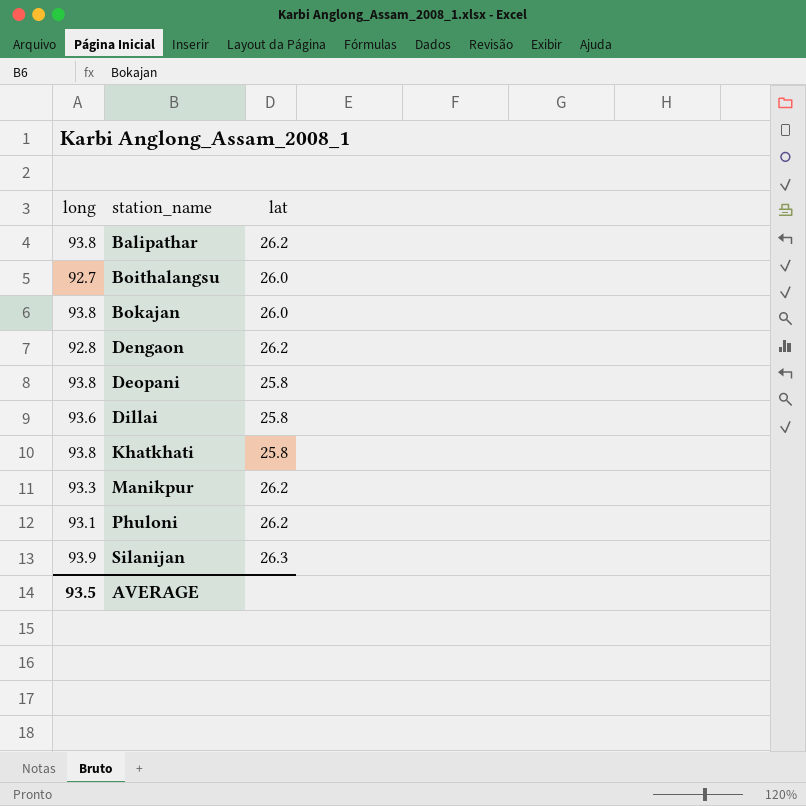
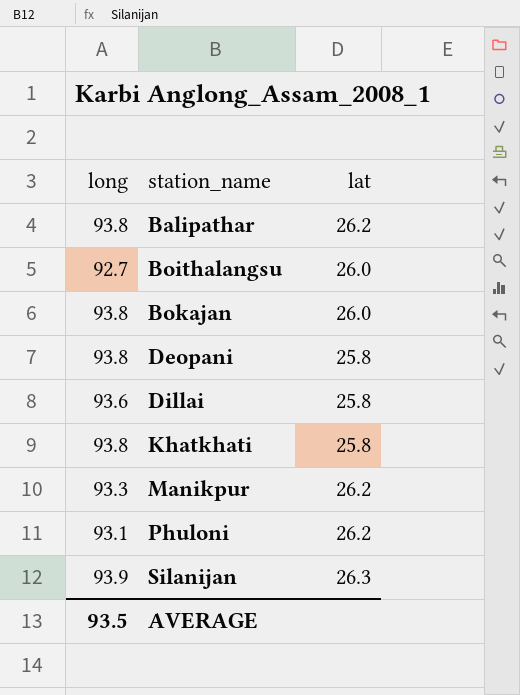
row Dengaon: 92.8 | 26.2 -> none

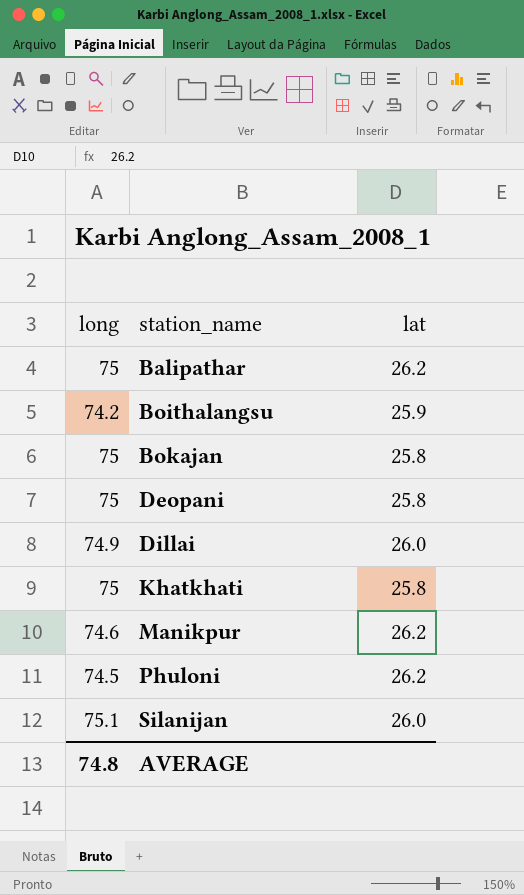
Balipathar | long: 93.8 -> 75
Boithalangsu | long: 92.7 -> 74.2
Boithalangsu | lat: 26.0 -> 25.9
Bokajan | long: 93.8 -> 75
Bokajan | lat: 26.0 -> 25.8
Deopani | long: 93.8 -> 75
Dillai | long: 93.6 -> 74.9
Dillai | lat: 25.8 -> 26.0
Khatkhati | long: 93.8 -> 75
Manikpur | long: 93.3 -> 74.6
Phuloni | long: 93.1 -> 74.5
Silanijan | long: 93.9 -> 75.1
Silanijan | lat: 26.3 -> 26.0
AVERAGE | long: 93.5 -> 74.8

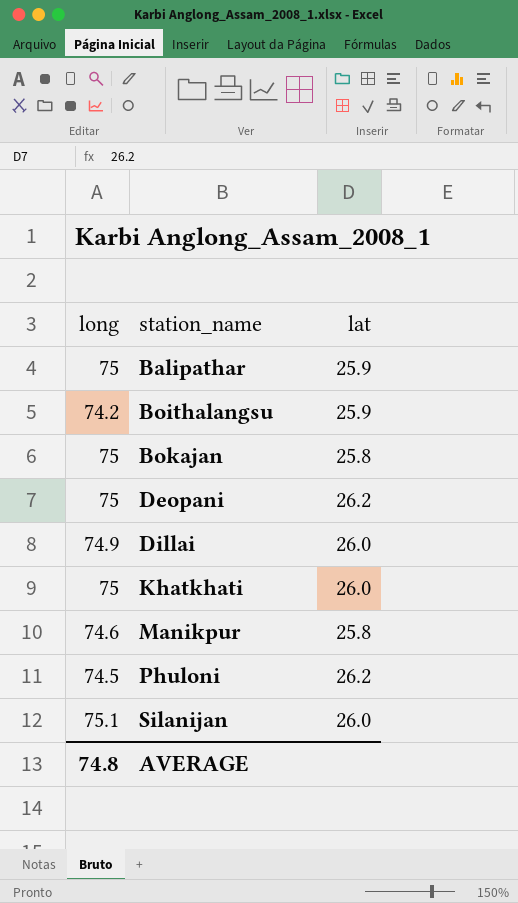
Balipathar | lat: 26.2 -> 25.9
Deopani | lat: 25.8 -> 26.2
Khatkhati | lat: 25.8 -> 26.0
Manikpur | lat: 26.2 -> 25.8

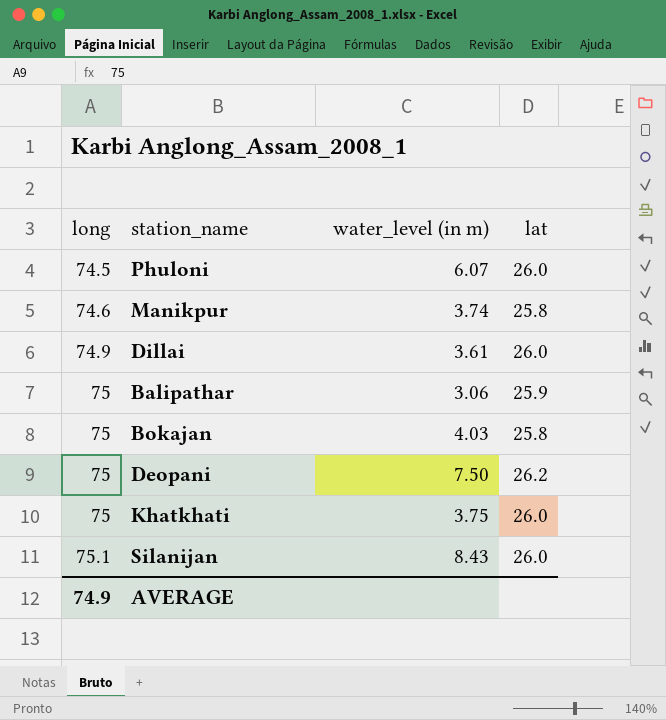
row order: station_name ascending -> long ascending
column water_level (in m) | position: none -> 3
row Boithalangsu: 74.2 | 25.9 -> none
Phuloni | lat: 26.2 -> 26.0
AVERAGE | long: 74.8 -> 74.9

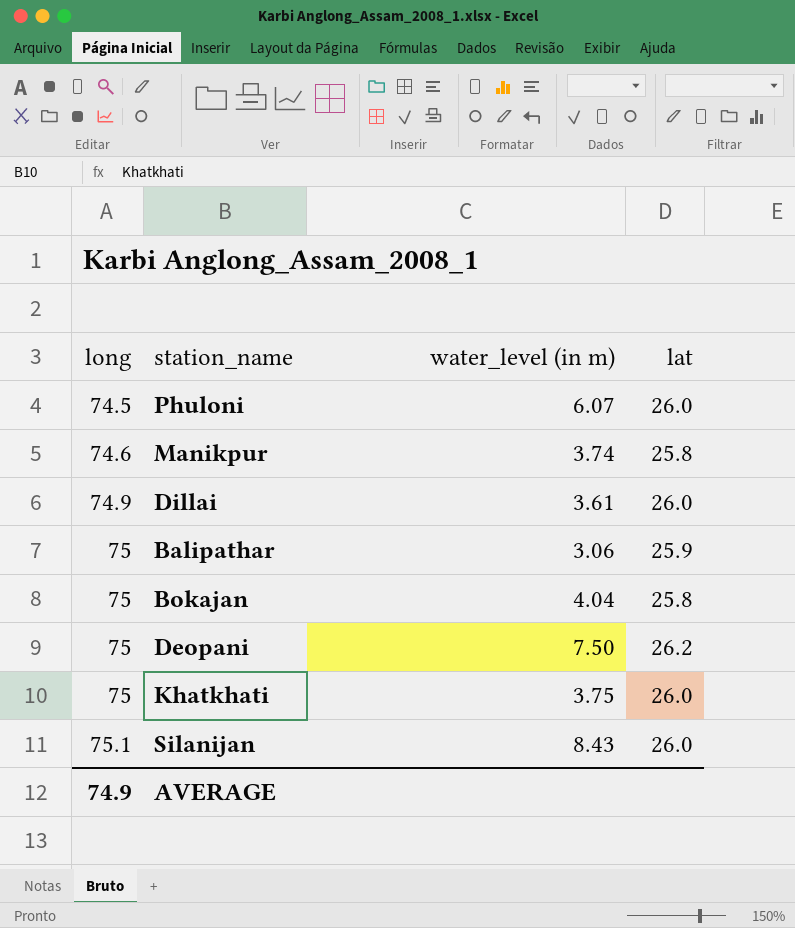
Bokajan | water_level (in m): 4.03 -> 4.04

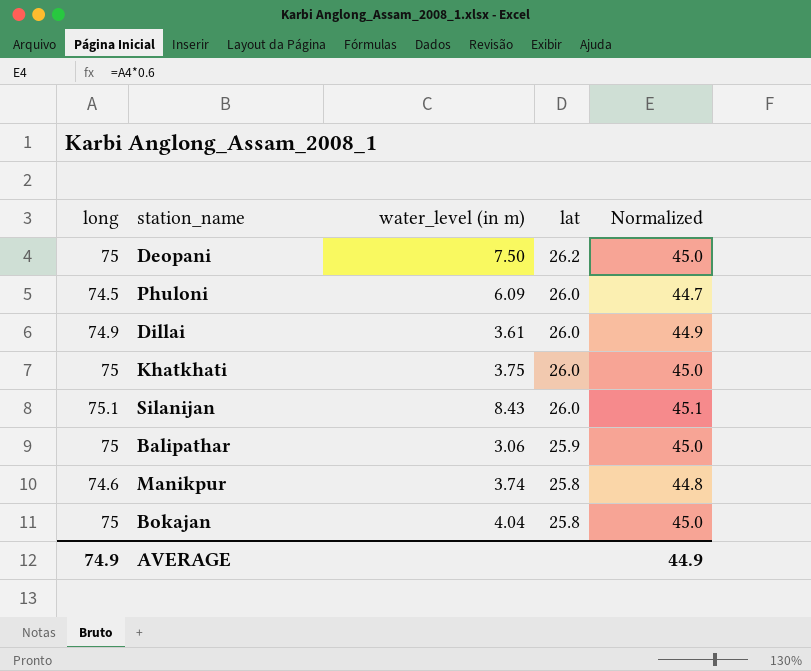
row order: long ascending -> lat descending
column Normalized | formula: none -> [long] * 0.6
Phuloni | water_level (in m): 6.07 -> 6.09

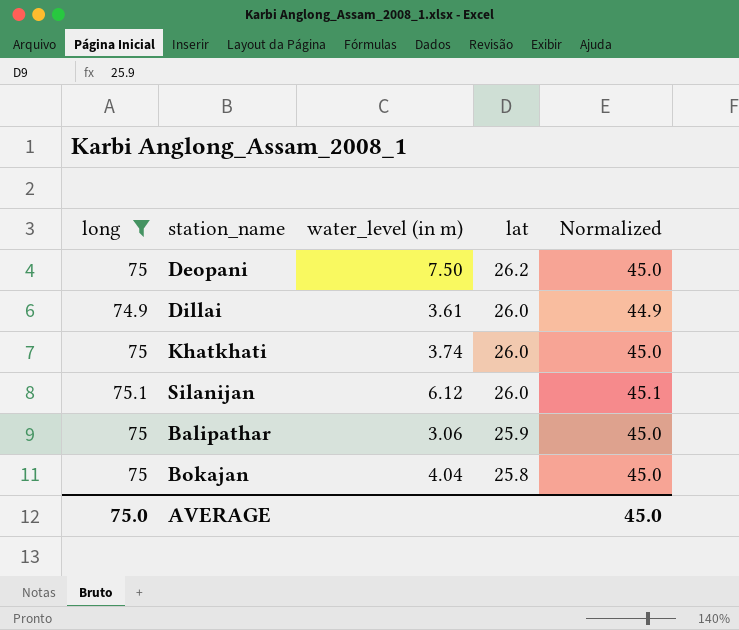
filter: none -> long >= 74.9
Khatkhati | water_level (in m): 3.75 -> 3.74
Silanijan | water_level (in m): 8.43 -> 6.12
AVERAGE | long: 74.9 -> 75.0
AVERAGE | Normalized: 44.9 -> 45.0

